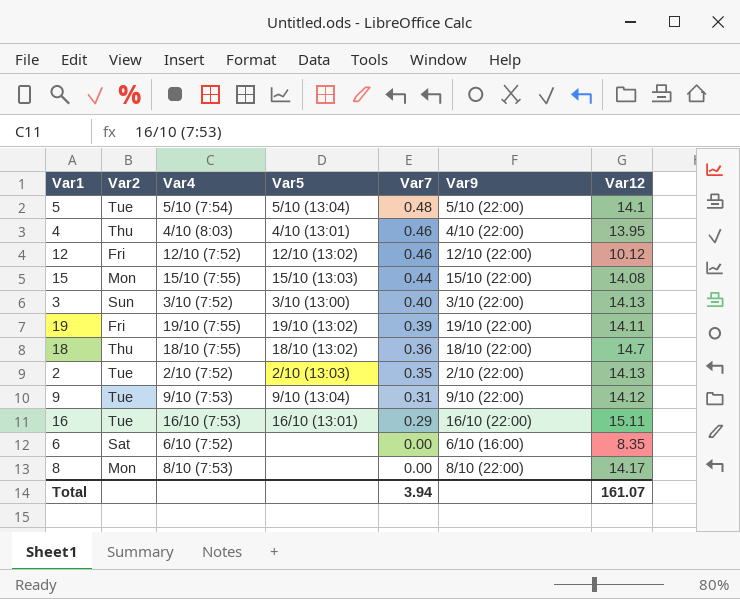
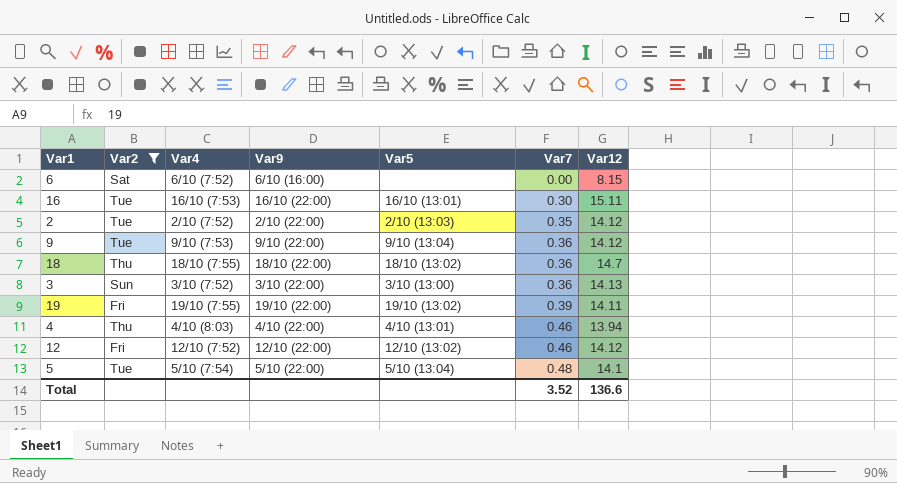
filter: none -> Var2 != Mon
row order: Var7 descending -> Var7 ascending
column Var9 | position: 6 -> 4
6 | Var12: 8.35 -> 8.15
16 | Var7: 0.29 -> 0.30
2 | Var12: 14.13 -> 14.12
9 | Var7: 0.31 -> 0.36
3 | Var7: 0.40 -> 0.36
4 | Var12: 13.95 -> 13.94
12 | Var12: 10.12 -> 14.12
Total | Var7: 3.94 -> 3.52
Total | Var12: 161.07 -> 136.6

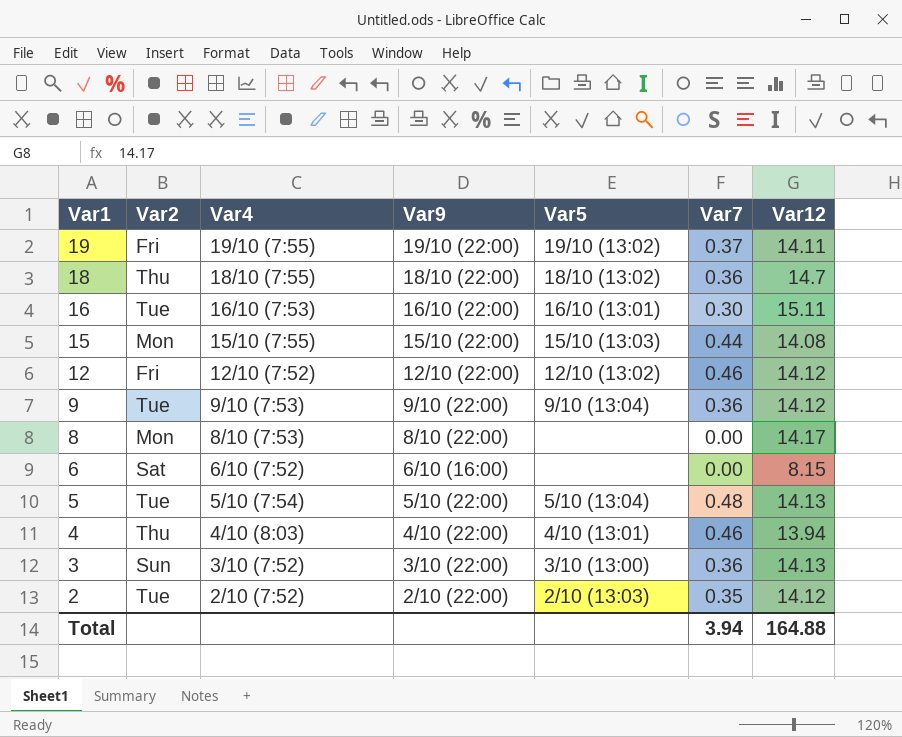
filter: Var2 != Mon -> none
row order: Var7 ascending -> Var1 descending
19 | Var7: 0.39 -> 0.37
5 | Var12: 14.1 -> 14.13
Total | Var7: 3.52 -> 3.94
Total | Var12: 136.6 -> 164.88

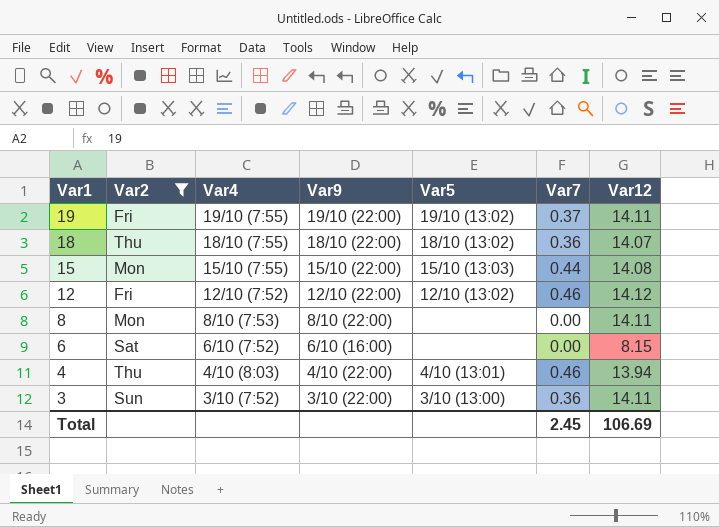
filter: none -> Var2 != Tue
18 | Var12: 14.7 -> 14.07
8 | Var12: 14.17 -> 14.11
3 | Var12: 14.13 -> 14.11
Total | Var7: 3.94 -> 2.45
Total | Var12: 164.88 -> 106.69

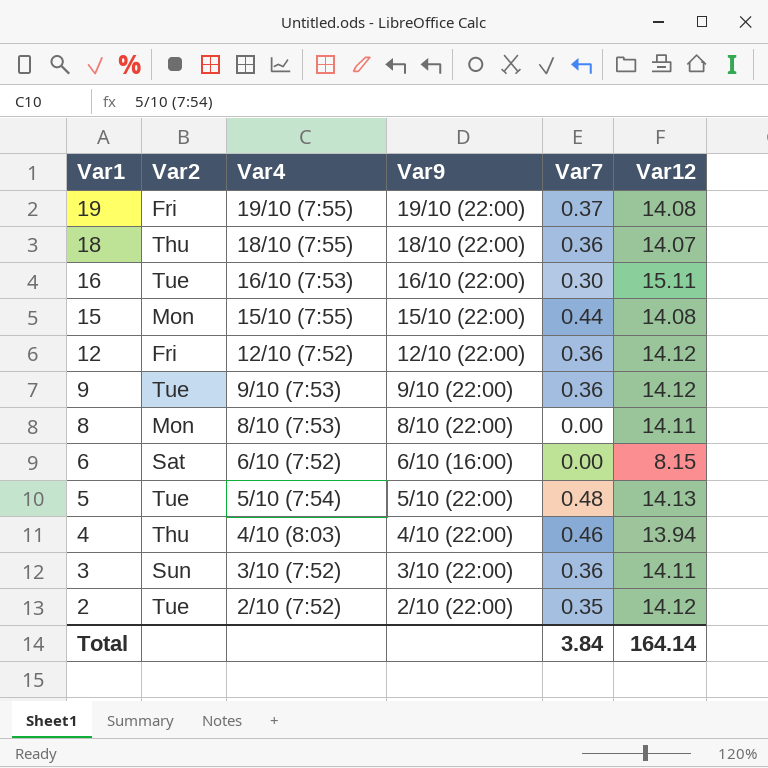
filter: Var2 != Tue -> none
column Var5 | position: 5 -> none
19 | Var12: 14.11 -> 14.08
12 | Var7: 0.46 -> 0.36
Total | Var7: 2.45 -> 3.84
Total | Var12: 106.69 -> 164.14

